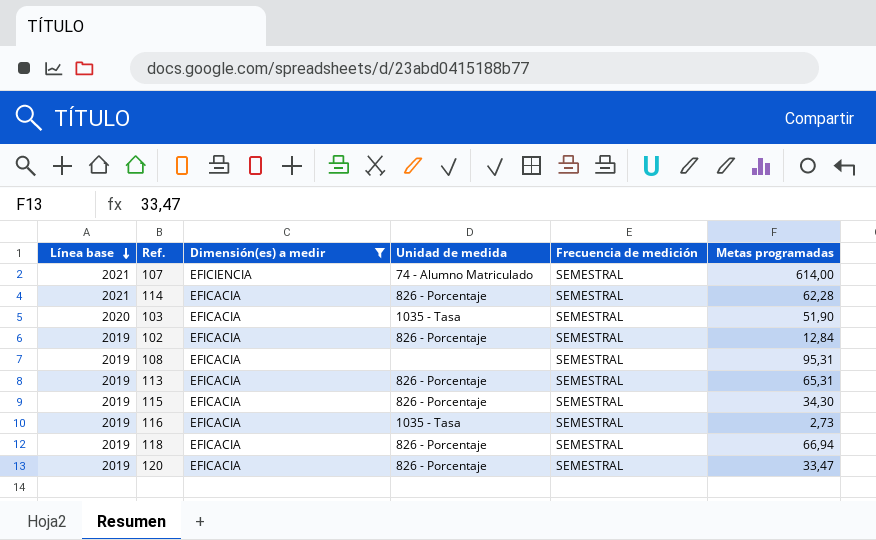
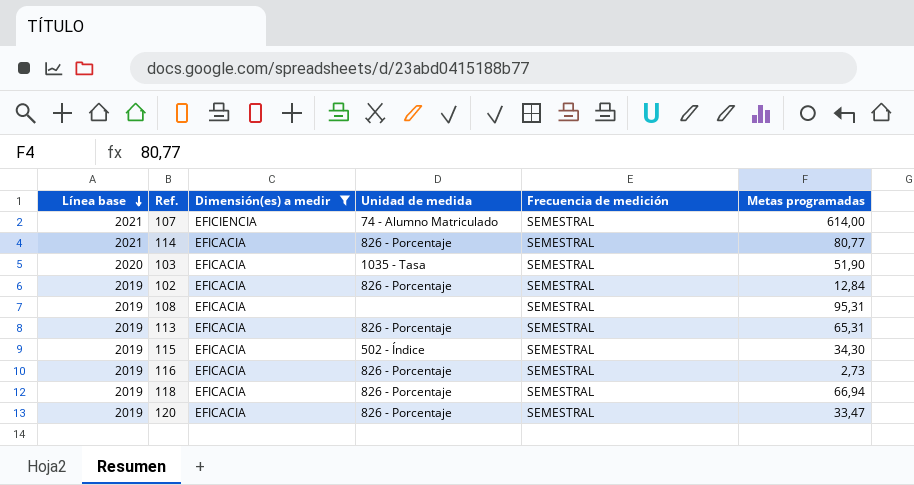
114 | Metas programadas: 62,28 -> 80,77
115 | Unidad de medida: 826 - Porcentaje -> 502 - Índice
116 | Unidad de medida: 1035 - Tasa -> 826 - Porcentaje

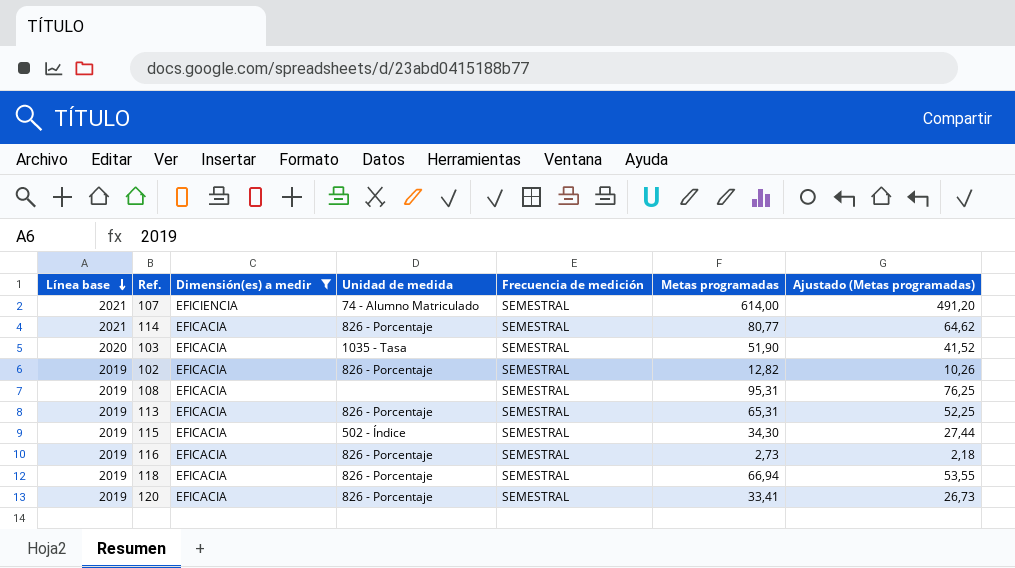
column Ajustado (Metas programadas) | formula: none -> [Metas programadas] * 0,8
102 | Metas programadas: 12,84 -> 12,82
120 | Metas programadas: 33,47 -> 33,41

